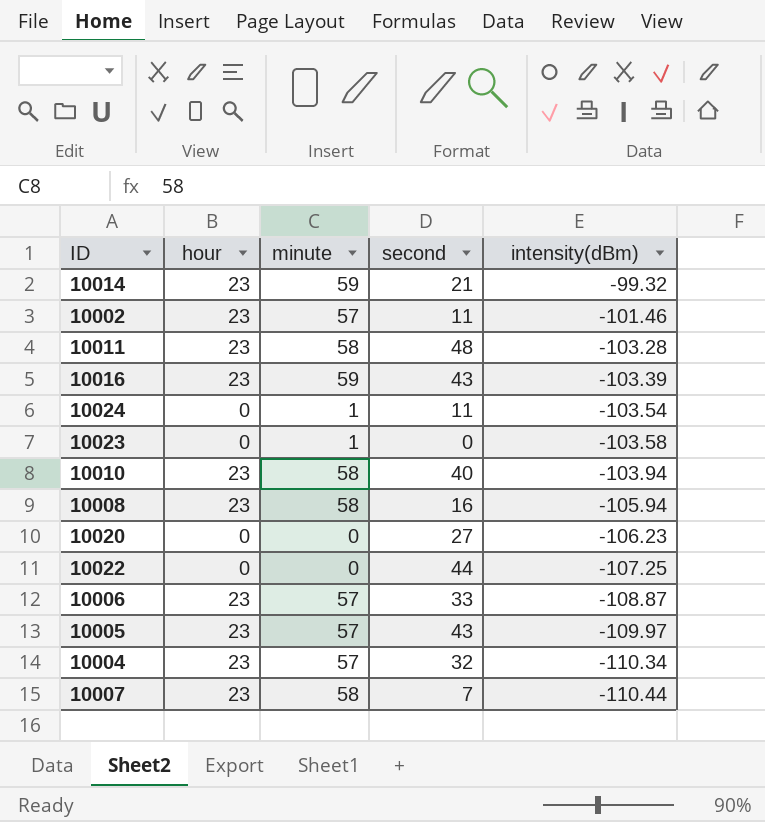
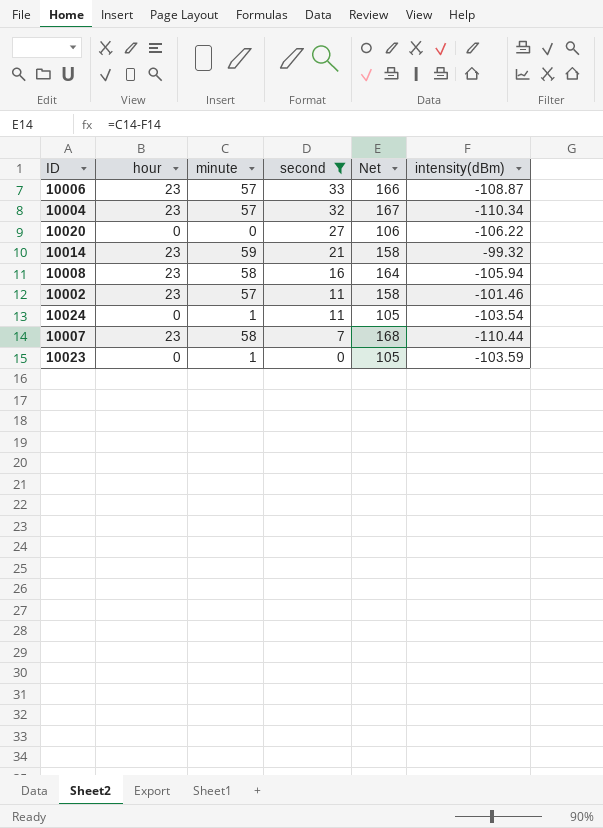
filter: none -> second <= 33
row order: intensity(dBm) descending -> second descending
column Net | formula: none -> [minute] - [intensity(dBm)]
10020 | intensity(dBm): -106.23 -> -106.22
10023 | intensity(dBm): -103.58 -> -103.59

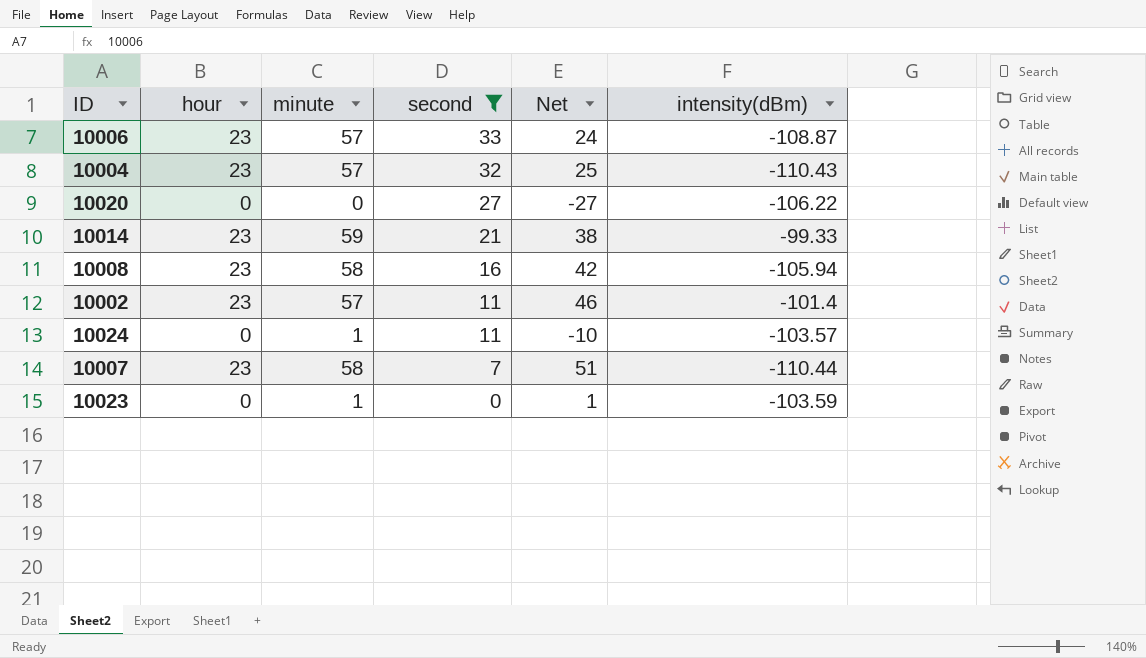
column Net | formula: [minute] - [intensity(dBm)] -> [minute] - [second]
10004 | intensity(dBm): -110.34 -> -110.43
10014 | intensity(dBm): -99.32 -> -99.33
10002 | intensity(dBm): -101.46 -> -101.4
10024 | intensity(dBm): -103.54 -> -103.57

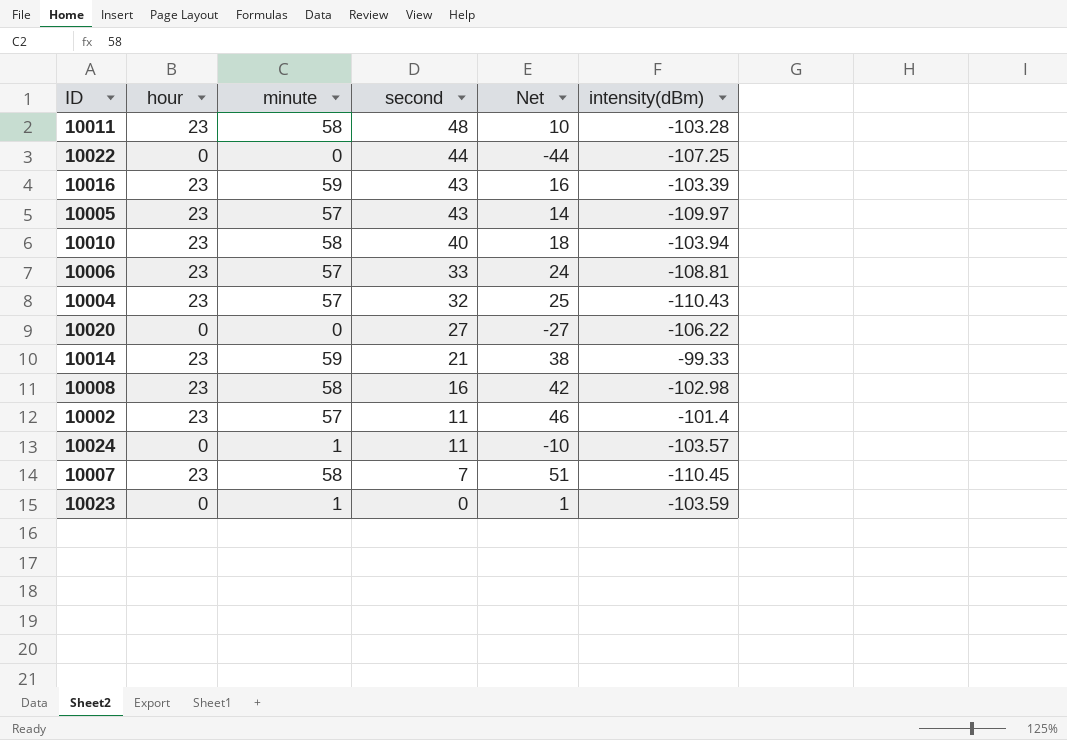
filter: second <= 33 -> none
10006 | intensity(dBm): -108.87 -> -108.81
10008 | intensity(dBm): -105.94 -> -102.98
10007 | intensity(dBm): -110.44 -> -110.45

